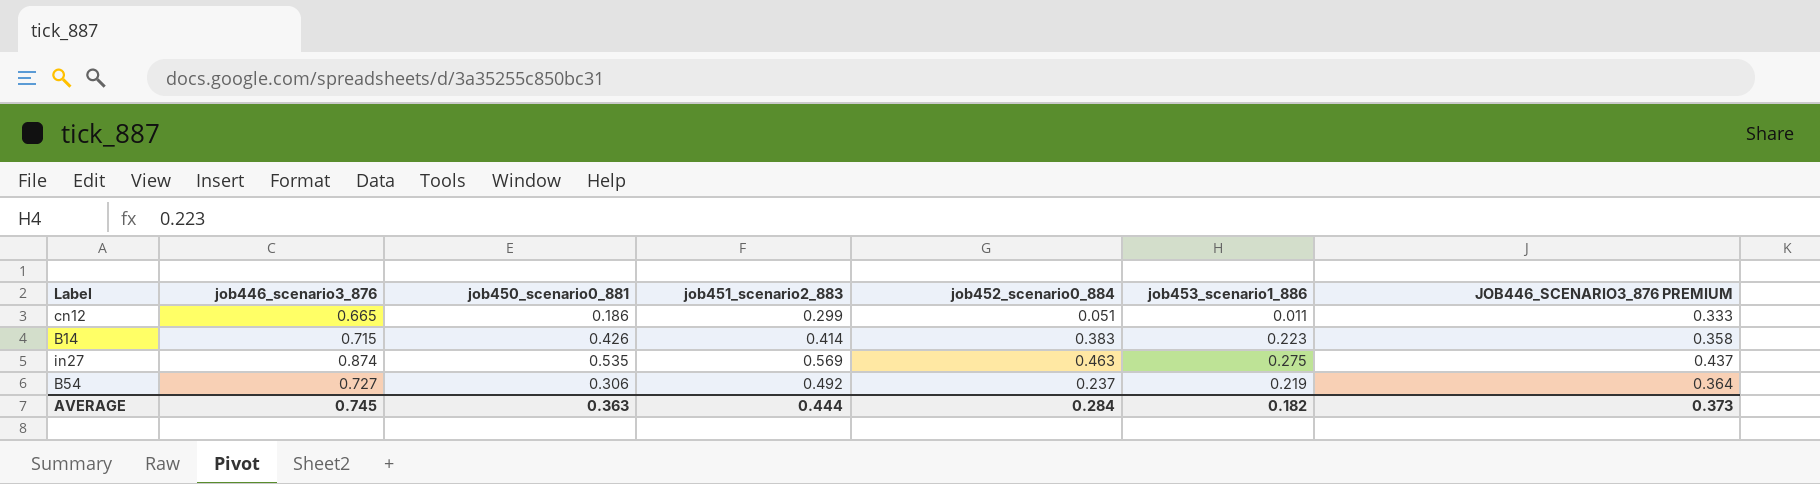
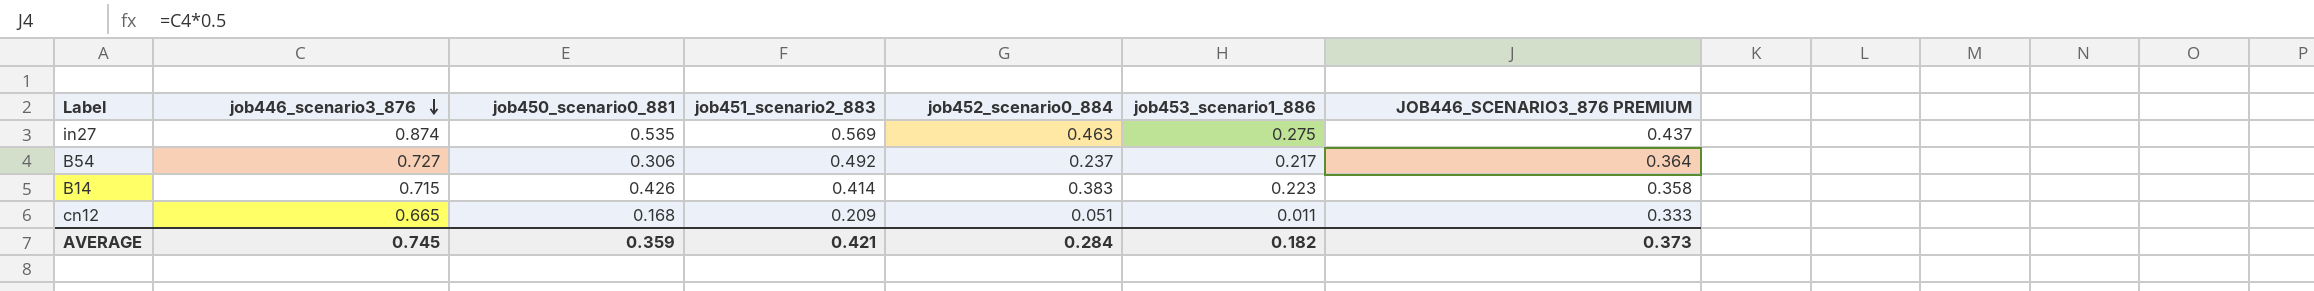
row order: none -> job446_scenario3_876 descending
B54 | job453_scenario1_886: 0.219 -> 0.217
cn12 | job450_scenario0_881: 0.186 -> 0.168
cn12 | job451_scenario2_883: 0.299 -> 0.209
AVERAGE | job450_scenario0_881: 0.363 -> 0.359
AVERAGE | job451_scenario2_883: 0.444 -> 0.421

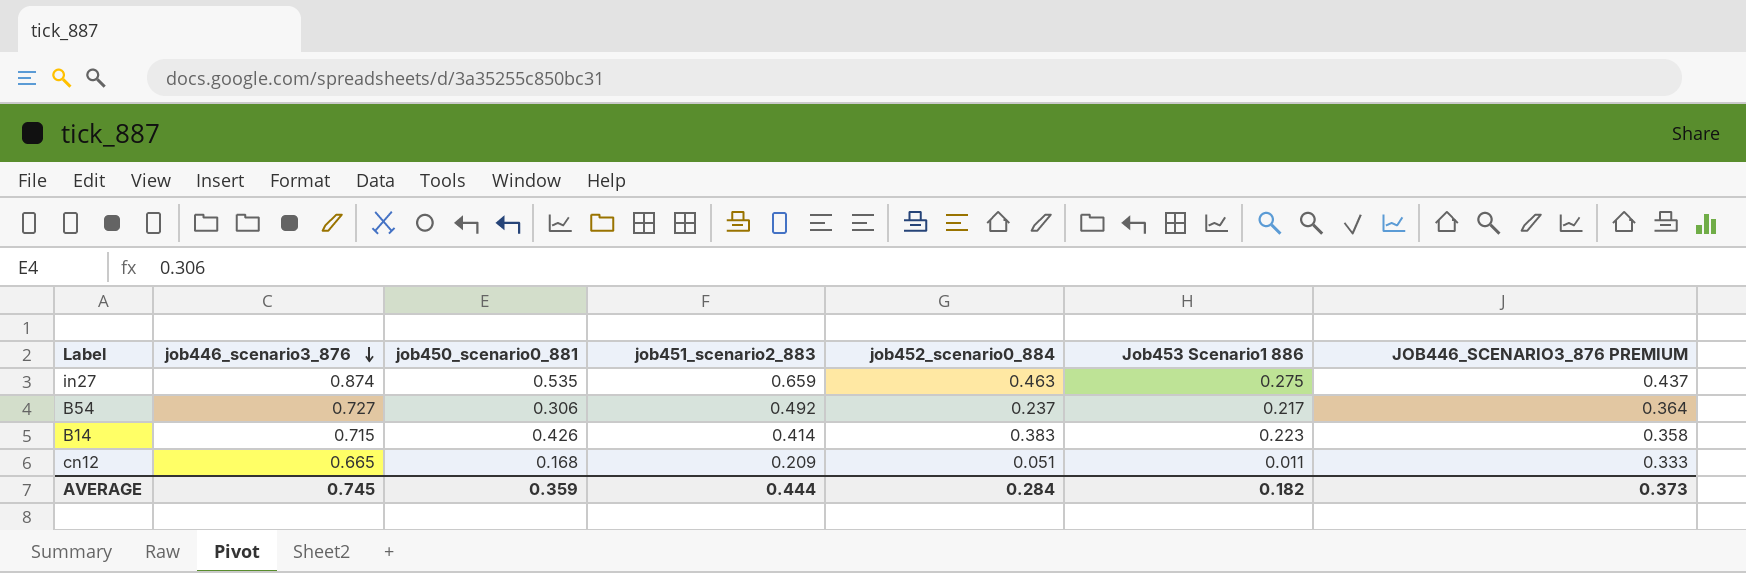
column name: job453_scenario1_886 -> Job453 Scenario1 886
in27 | job451_scenario2_883: 0.569 -> 0.659
AVERAGE | job451_scenario2_883: 0.421 -> 0.444

